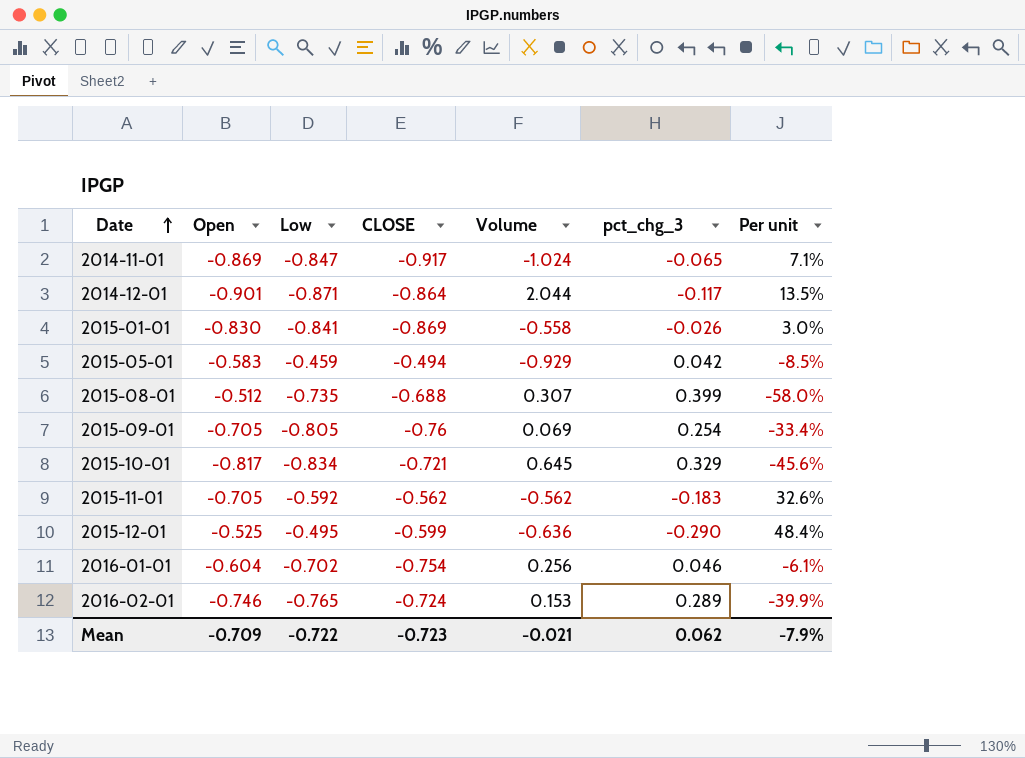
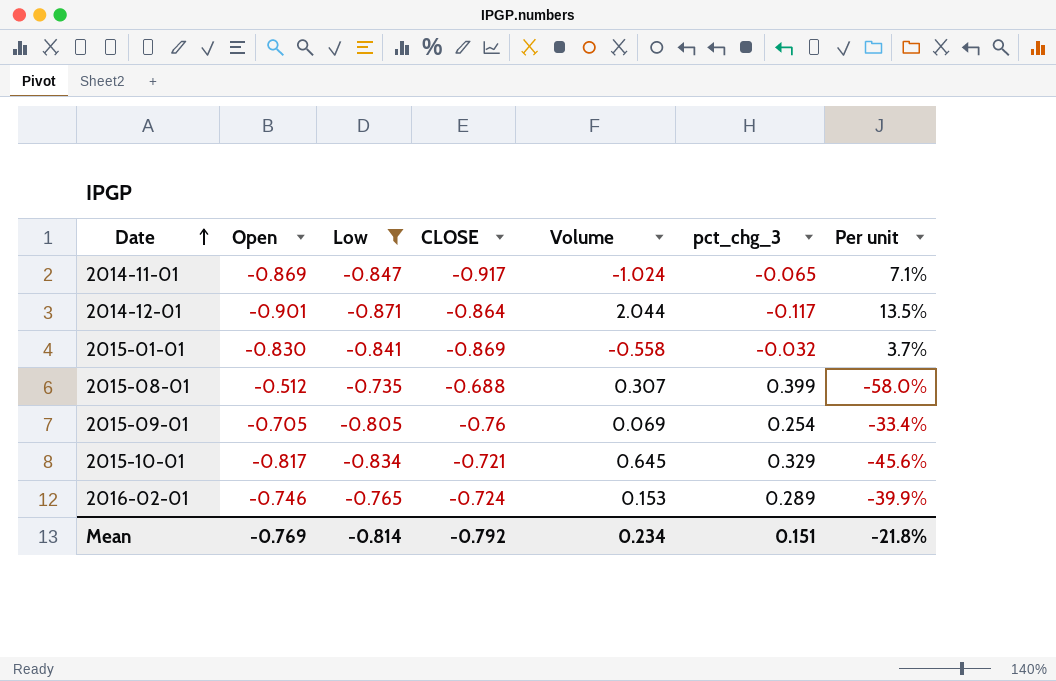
filter: none -> Low <= -0.735
2015-01-01 | pct_chg_3: -0.026 -> -0.032
2015-01-01 | Per unit: 3.0% -> 3.7%
Mean | Open: -0.709 -> -0.769
Mean | Low: -0.722 -> -0.814
Mean | CLOSE: -0.723 -> -0.792
Mean | Volume: -0.021 -> 0.234
Mean | pct_chg_3: 0.062 -> 0.151
Mean | Per unit: -7.9% -> -21.8%

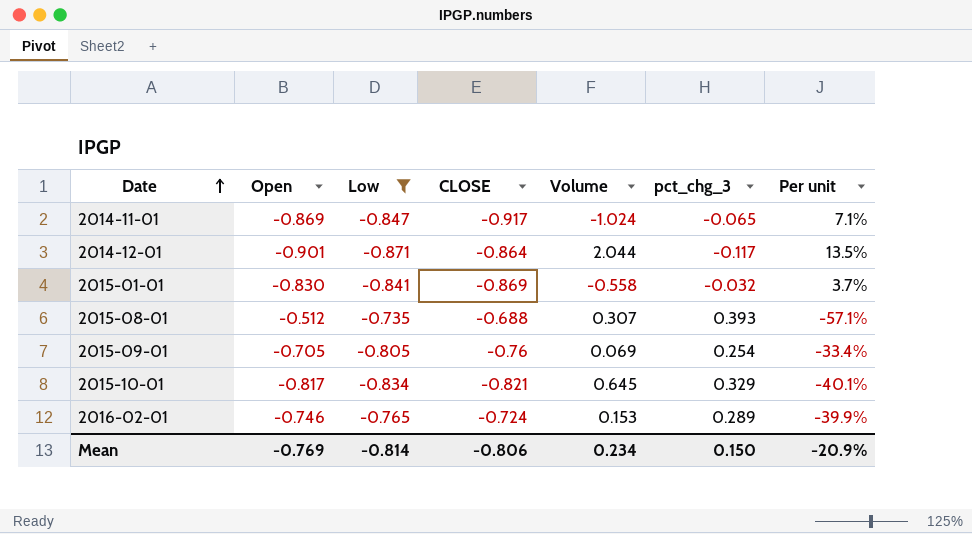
2015-08-01 | pct_chg_3: 0.399 -> 0.393
2015-08-01 | Per unit: -58.0% -> -57.1%
2015-10-01 | CLOSE: -0.721 -> -0.821
2015-10-01 | Per unit: -45.6% -> -40.1%
Mean | CLOSE: -0.792 -> -0.806
Mean | pct_chg_3: 0.151 -> 0.150
Mean | Per unit: -21.8% -> -20.9%

